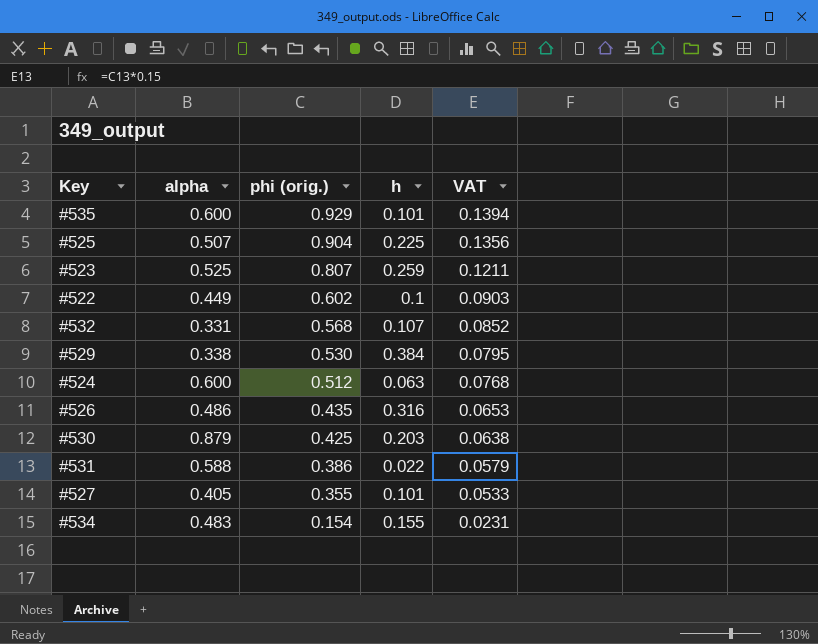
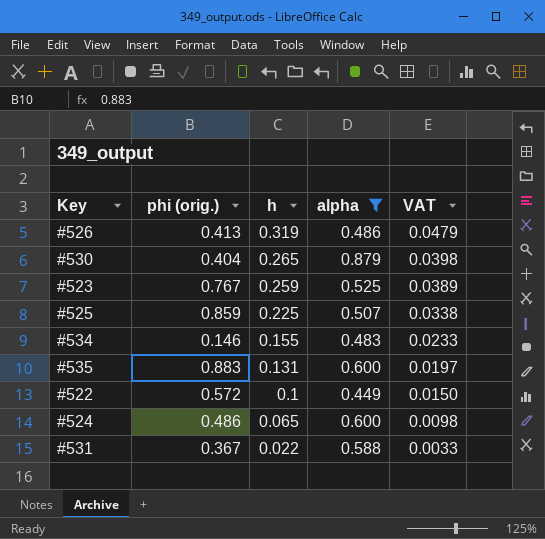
filter: none -> alpha >= 0.449
row order: phi (orig.) descending -> h descending
column alpha | position: 2 -> 4
column VAT | formula: [phi (orig.)] * 0.15 -> [h] * 0.15
#526 | phi (orig.): 0.435 -> 0.413
#526 | h: 0.316 -> 0.319
#530 | phi (orig.): 0.425 -> 0.404
#530 | h: 0.203 -> 0.265
#523 | phi (orig.): 0.807 -> 0.767
#525 | phi (orig.): 0.904 -> 0.859
#534 | phi (orig.): 0.154 -> 0.146
#535 | phi (orig.): 0.929 -> 0.883
#535 | h: 0.101 -> 0.131
#522 | phi (orig.): 0.602 -> 0.572
#524 | phi (orig.): 0.512 -> 0.486
#524 | h: 0.063 -> 0.065
#531 | phi (orig.): 0.386 -> 0.367

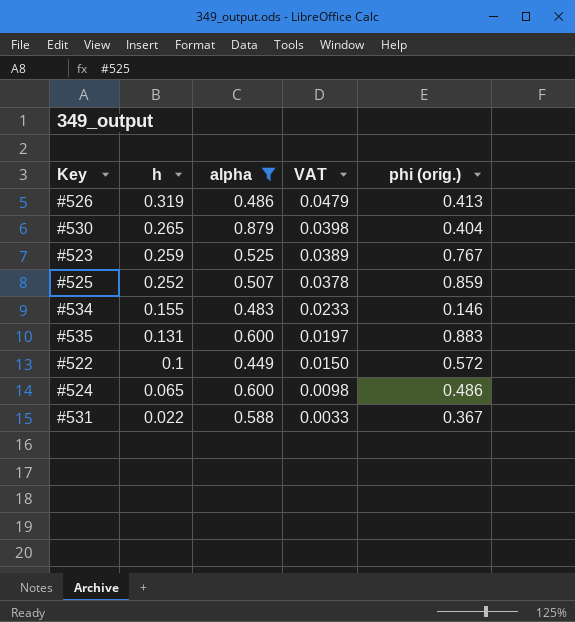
column phi (orig.) | position: 2 -> 5
#525 | h: 0.225 -> 0.252
#525 | VAT: 0.0338 -> 0.0378

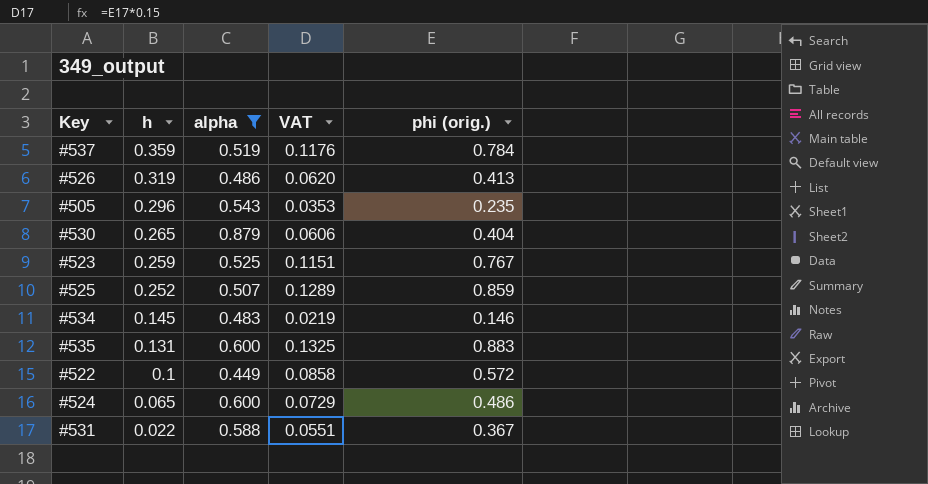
column VAT | formula: [h] * 0.15 -> [phi (orig.)] * 0.15
row #537: none -> 0.359 | 0.519 | 0.1176 | 0.784
row #505: none -> 0.296 | 0.543 | 0.0353 | 0.235
#534 | h: 0.155 -> 0.145

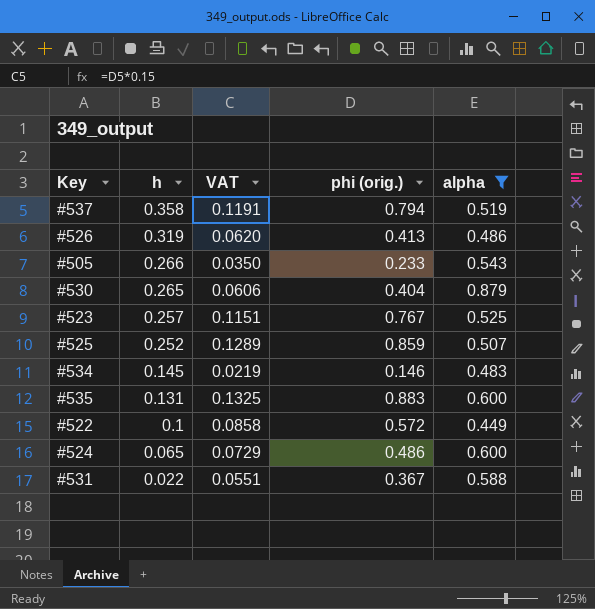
column alpha | position: 3 -> 5
#537 | h: 0.359 -> 0.358
#537 | VAT: 0.1176 -> 0.1191
#537 | phi (orig.): 0.784 -> 0.794
#505 | h: 0.296 -> 0.266
#505 | VAT: 0.0353 -> 0.0350
#505 | phi (orig.): 0.235 -> 0.233
#523 | h: 0.259 -> 0.257

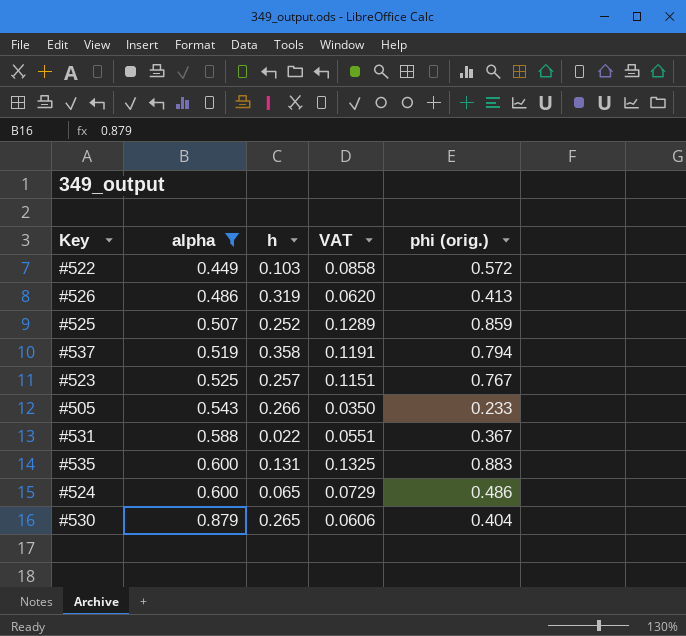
row order: h descending -> alpha ascending
column alpha | position: 5 -> 2
row #534: 0.145 | 0.0219 | 0.146 | 0.483 -> none
#522 | h: 0.1 -> 0.103

